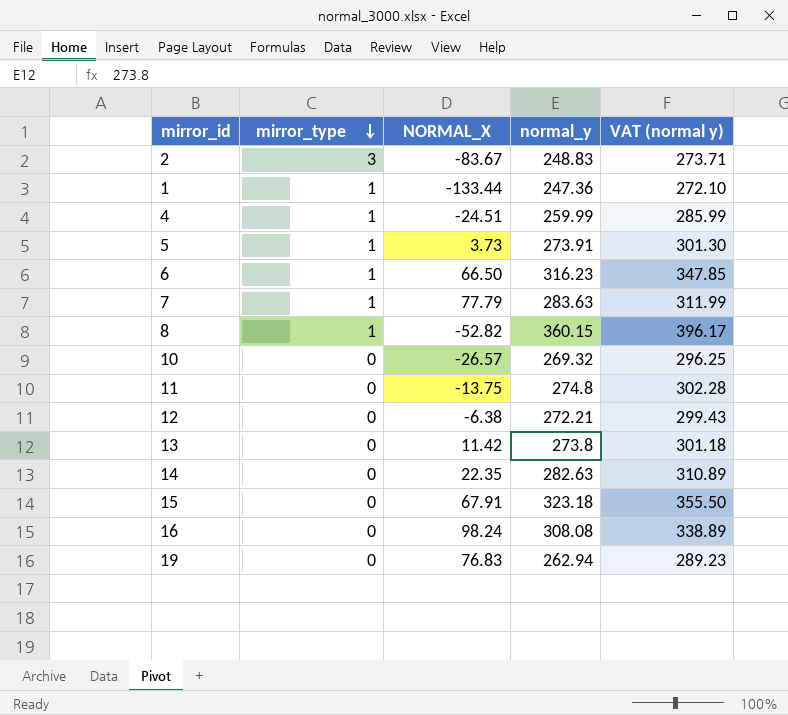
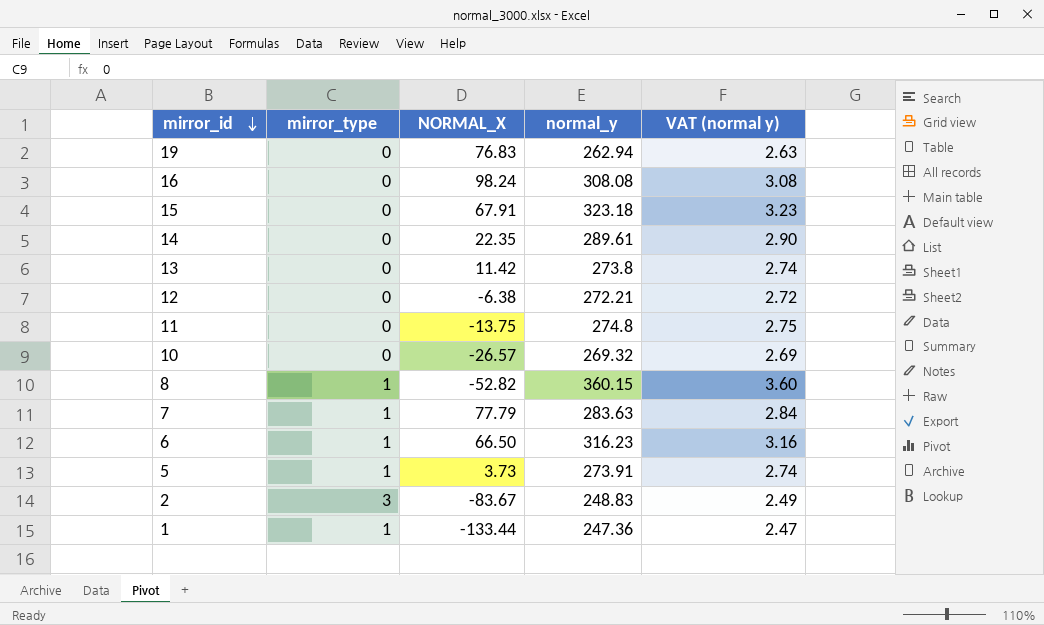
row order: mirror_type descending -> mirror_id descending
column VAT (normal y) | formula: [normal_y] * 1.1 -> [normal_y] * 0.01
row 4: 1 | -24.51 | 259.99 | 285.99 -> none
14 | normal_y: 282.63 -> 289.61

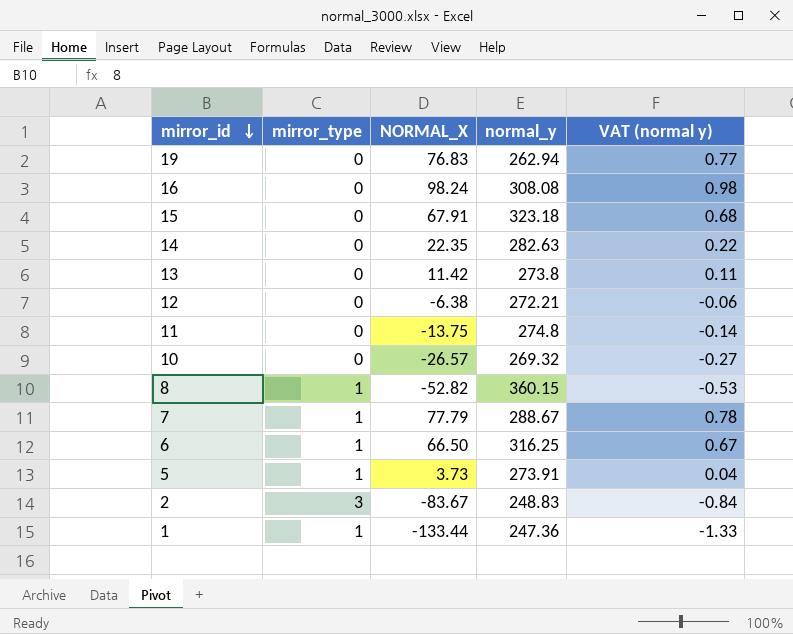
column VAT (normal y) | formula: [normal_y] * 0.01 -> [NORMAL_X] * 0.01
14 | normal_y: 289.61 -> 282.63
7 | normal_y: 283.63 -> 288.67
6 | normal_y: 316.23 -> 316.25

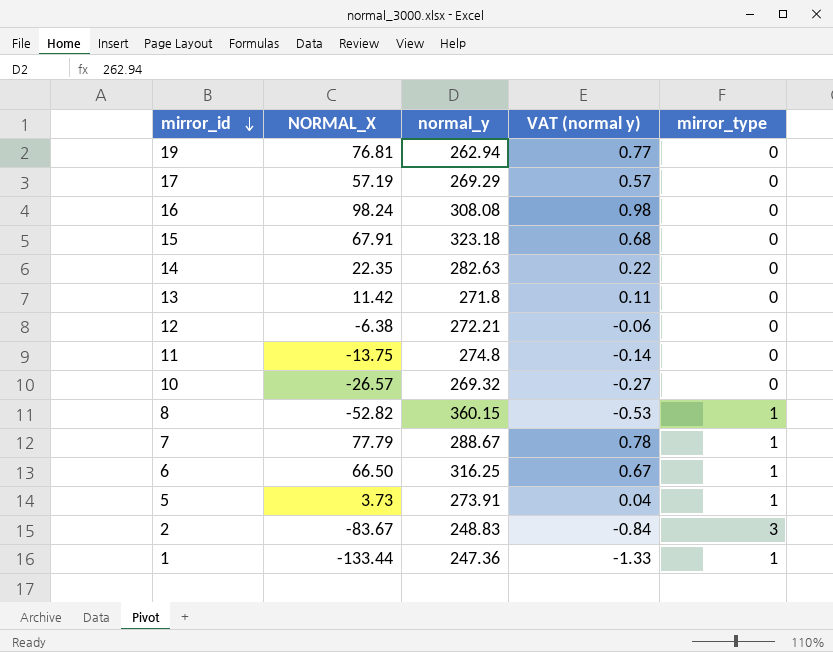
column mirror_type | position: 2 -> 5
19 | NORMAL_X: 76.83 -> 76.81
row 17: none -> 57.19 | 269.29 | 0.57 | 0
13 | normal_y: 273.8 -> 271.8

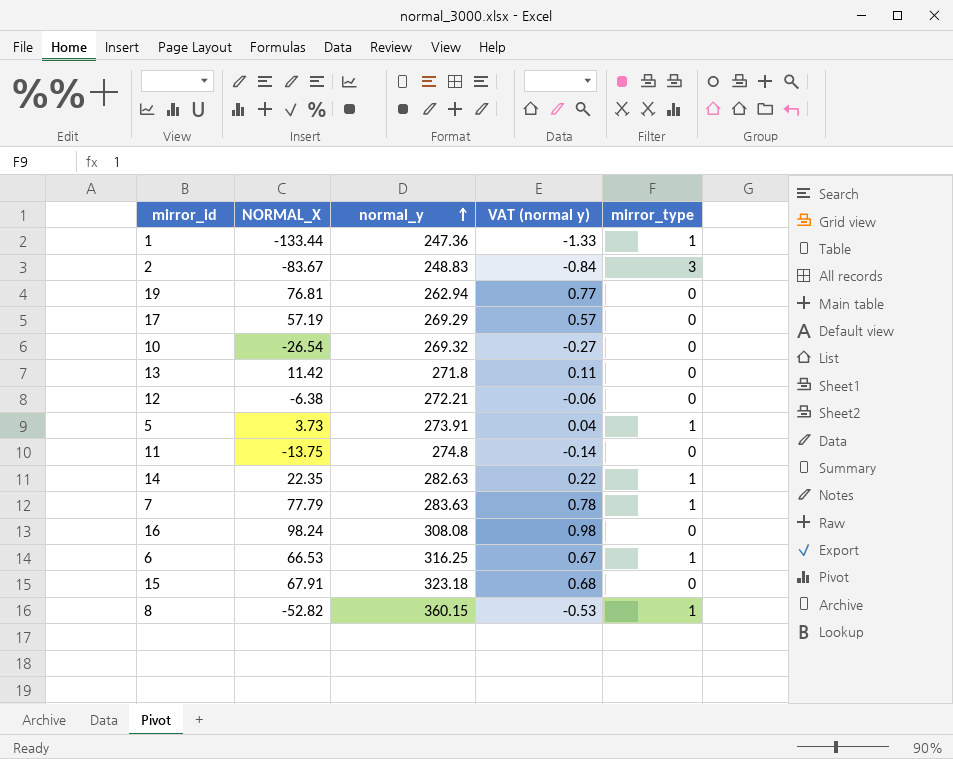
row order: mirror_id descending -> normal_y ascending
10 | NORMAL_X: -26.57 -> -26.54
14 | mirror_type: 0 -> 1
7 | normal_y: 288.67 -> 283.63
6 | NORMAL_X: 66.50 -> 66.53

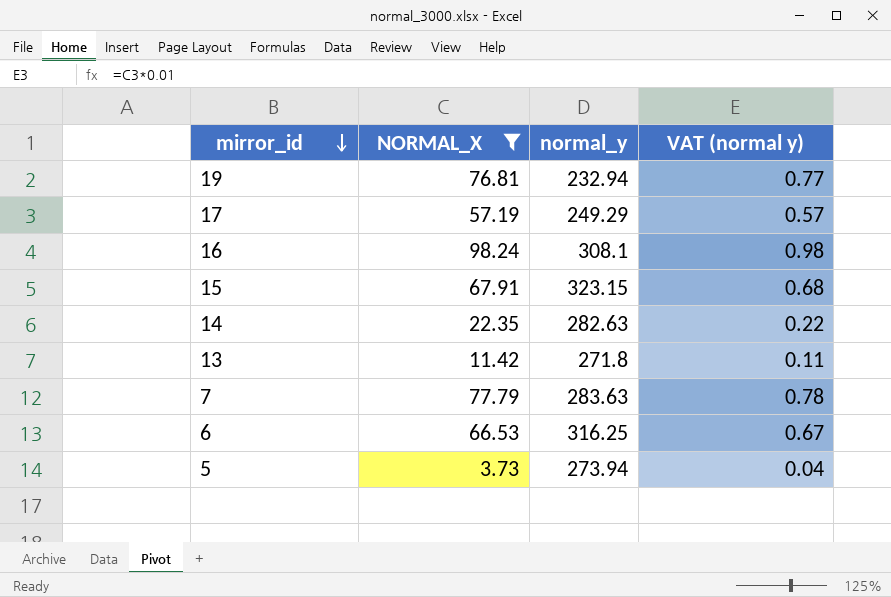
filter: none -> NORMAL_X >= 3.73
row order: normal_y ascending -> mirror_id descending
column mirror_type | position: 5 -> none
19 | normal_y: 262.94 -> 232.94
17 | normal_y: 269.29 -> 249.29
16 | normal_y: 308.08 -> 308.1
15 | normal_y: 323.18 -> 323.15
5 | normal_y: 273.91 -> 273.94

